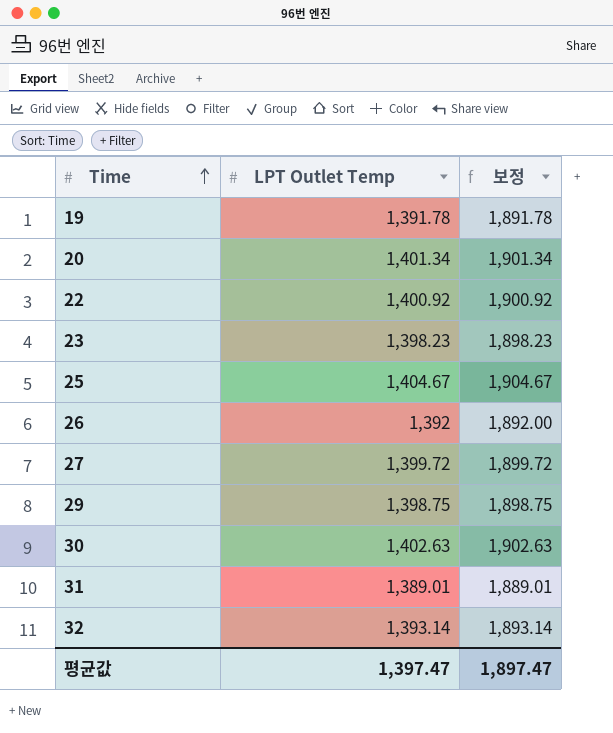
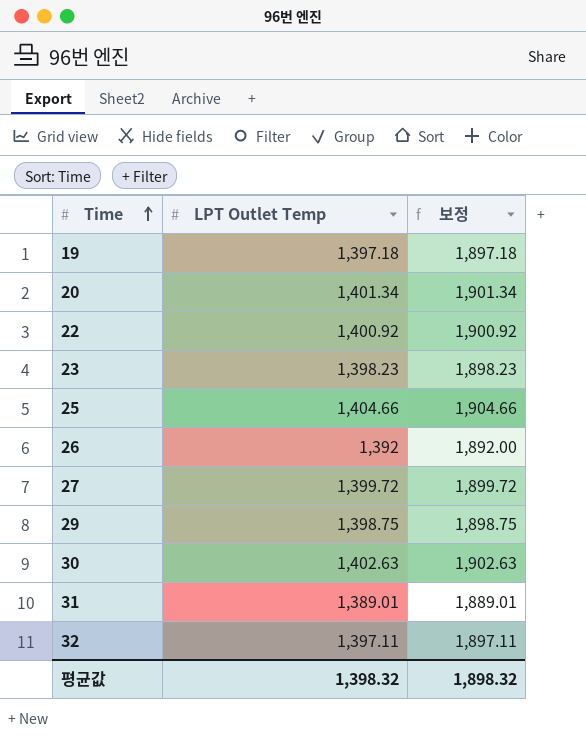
19 | LPT Outlet Temp: 1,391.78 -> 1,397.18
19 | 보정: 1,891.78 -> 1,897.18
25 | LPT Outlet Temp: 1,404.67 -> 1,404.66
25 | 보정: 1,904.67 -> 1,904.66
32 | LPT Outlet Temp: 1,393.14 -> 1,397.11
32 | 보정: 1,893.14 -> 1,897.11
평균값 | LPT Outlet Temp: 1,397.47 -> 1,398.32
평균값 | 보정: 1,897.47 -> 1,898.32

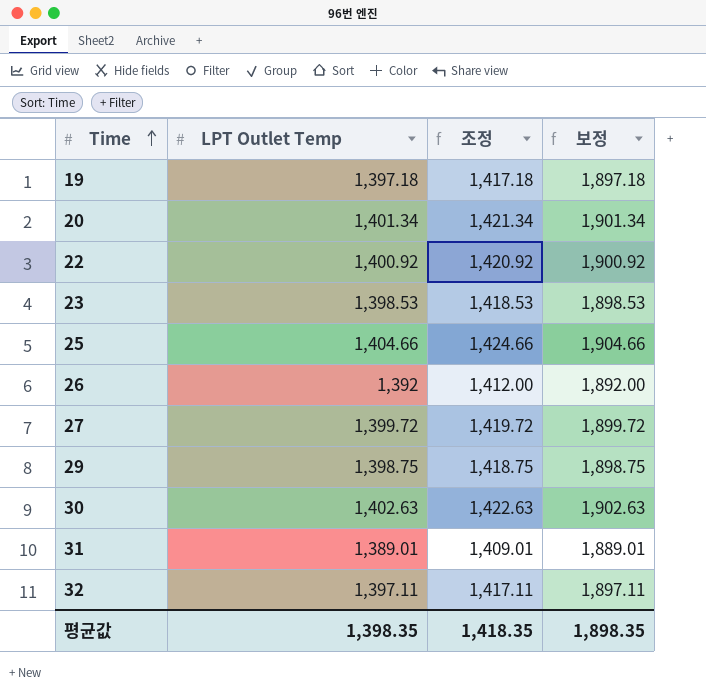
column 조정 | formula: none -> [LPT Outlet Temp] + 20
23 | LPT Outlet Temp: 1,398.23 -> 1,398.53
23 | 보정: 1,898.23 -> 1,898.53
평균값 | LPT Outlet Temp: 1,398.32 -> 1,398.35
평균값 | 보정: 1,898.32 -> 1,898.35

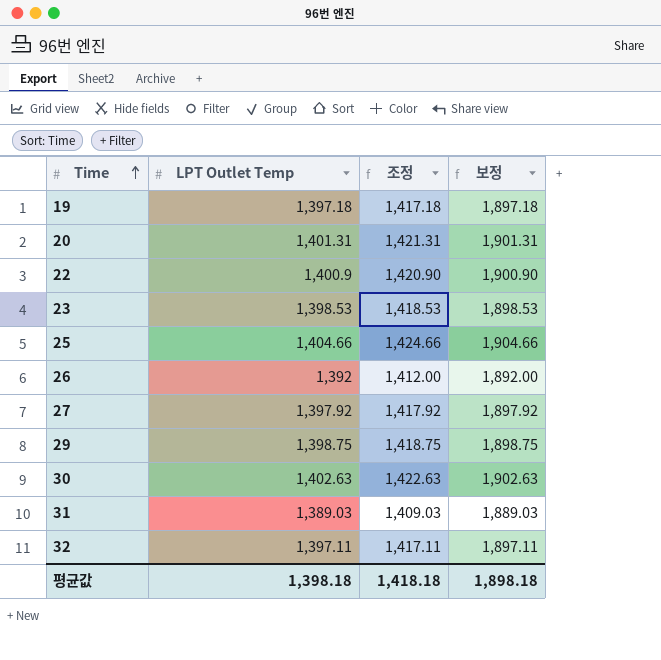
20 | LPT Outlet Temp: 1,401.34 -> 1,401.31
20 | 조정: 1,421.34 -> 1,421.31
20 | 보정: 1,901.34 -> 1,901.31
22 | LPT Outlet Temp: 1,400.92 -> 1,400.9
22 | 조정: 1,420.92 -> 1,420.90
22 | 보정: 1,900.92 -> 1,900.90
27 | LPT Outlet Temp: 1,399.72 -> 1,397.92
27 | 조정: 1,419.72 -> 1,417.92
27 | 보정: 1,899.72 -> 1,897.92
31 | LPT Outlet Temp: 1,389.01 -> 1,389.03
31 | 조정: 1,409.01 -> 1,409.03
31 | 보정: 1,889.01 -> 1,889.03
평균값 | LPT Outlet Temp: 1,398.35 -> 1,398.18
평균값 | 조정: 1,418.35 -> 1,418.18
평균값 | 보정: 1,898.35 -> 1,898.18

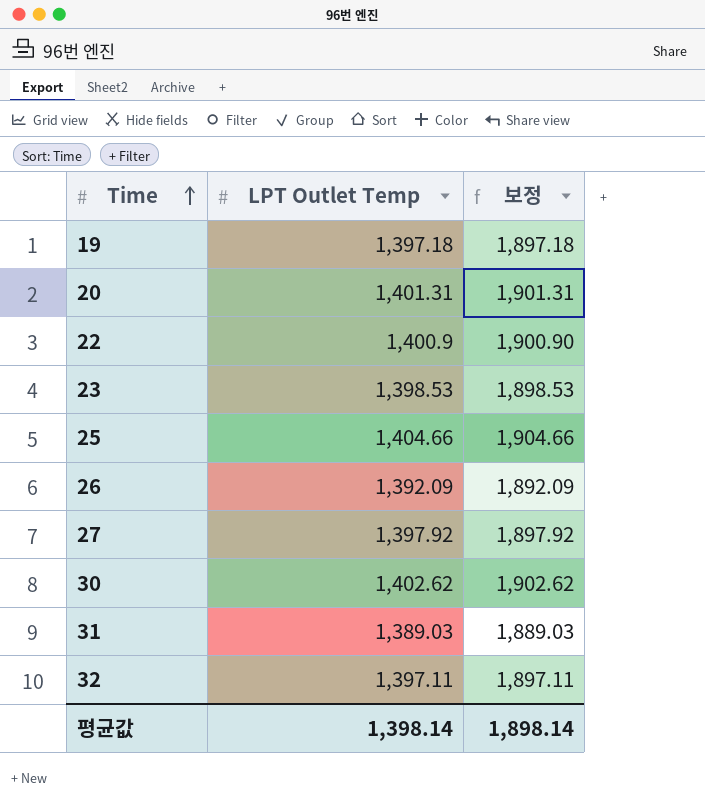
column 조정 | formula: [LPT Outlet Temp] + 20 -> none
row 29: 1,398.75 | 1,418.75 | 1,898.75 -> none
26 | LPT Outlet Temp: 1,392 -> 1,392.09
26 | 보정: 1,892.00 -> 1,892.09
30 | LPT Outlet Temp: 1,402.63 -> 1,402.62
30 | 보정: 1,902.63 -> 1,902.62
평균값 | LPT Outlet Temp: 1,398.18 -> 1,398.14
평균값 | 보정: 1,898.18 -> 1,898.14

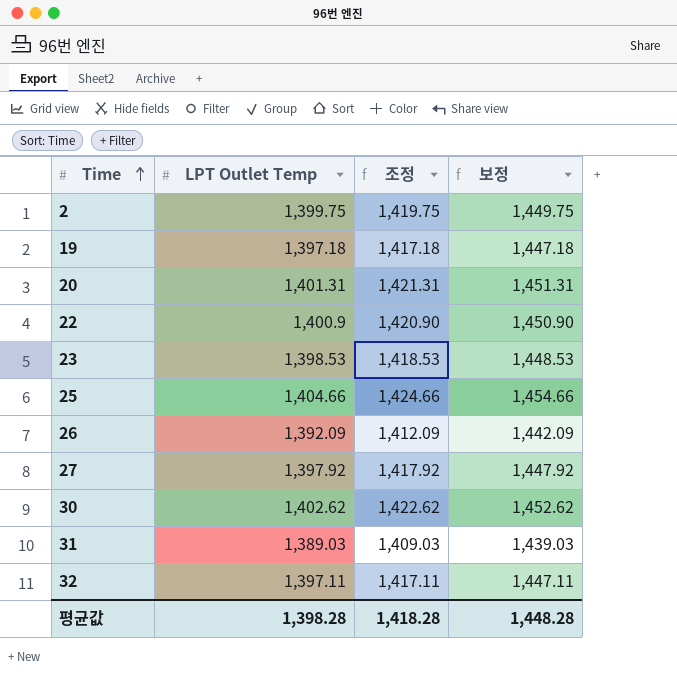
column 조정 | formula: none -> [LPT Outlet Temp] + 20
column 보정 | formula: [LPT Outlet Temp] + 500 -> [LPT Outlet Temp] + 50
row 2: none -> 1,399.75 | 1,419.75 | 1,449.75
평균값 | LPT Outlet Temp: 1,398.14 -> 1,398.28
평균값 | 보정: 1,898.14 -> 1,448.28

